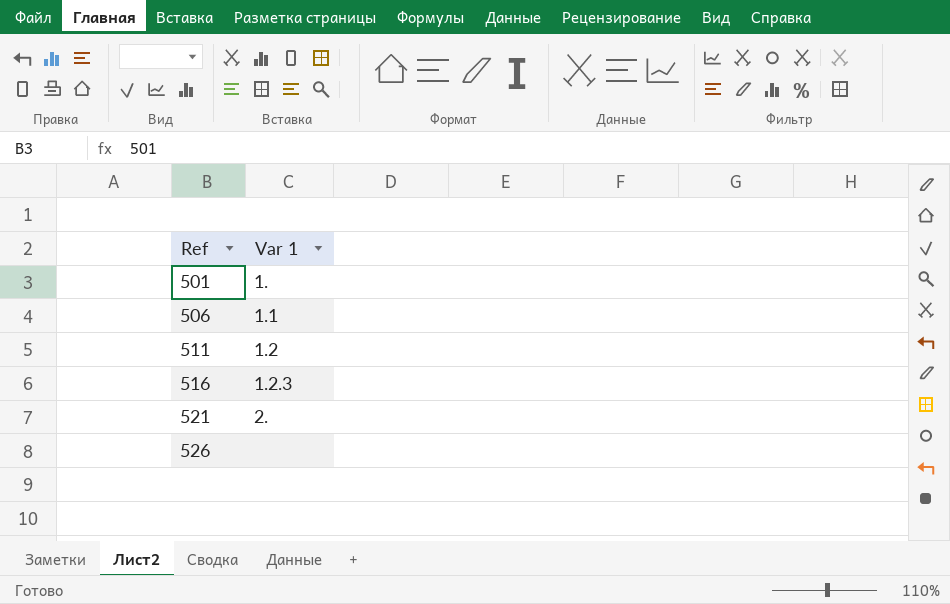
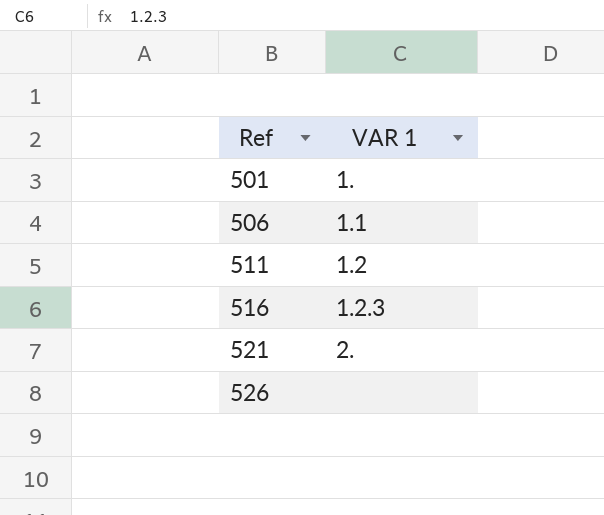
column name: Var 1 -> VAR 1

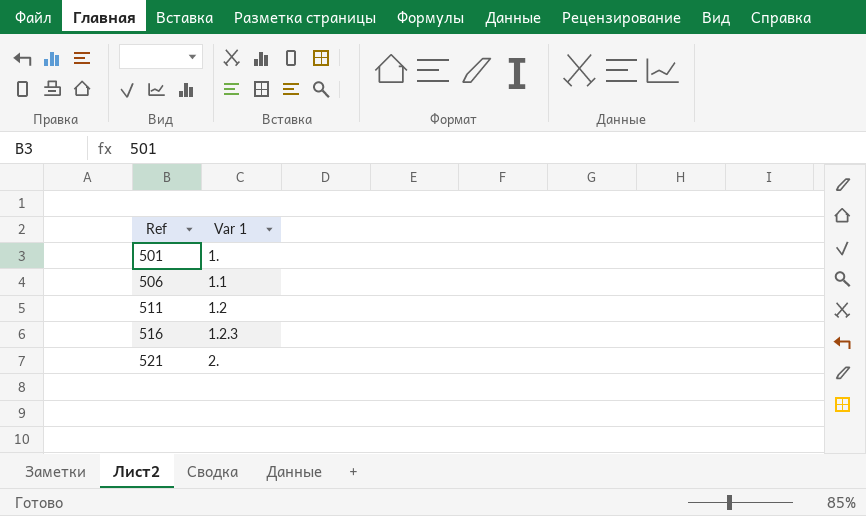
column name: VAR 1 -> Var 1
row 526: none -> none

